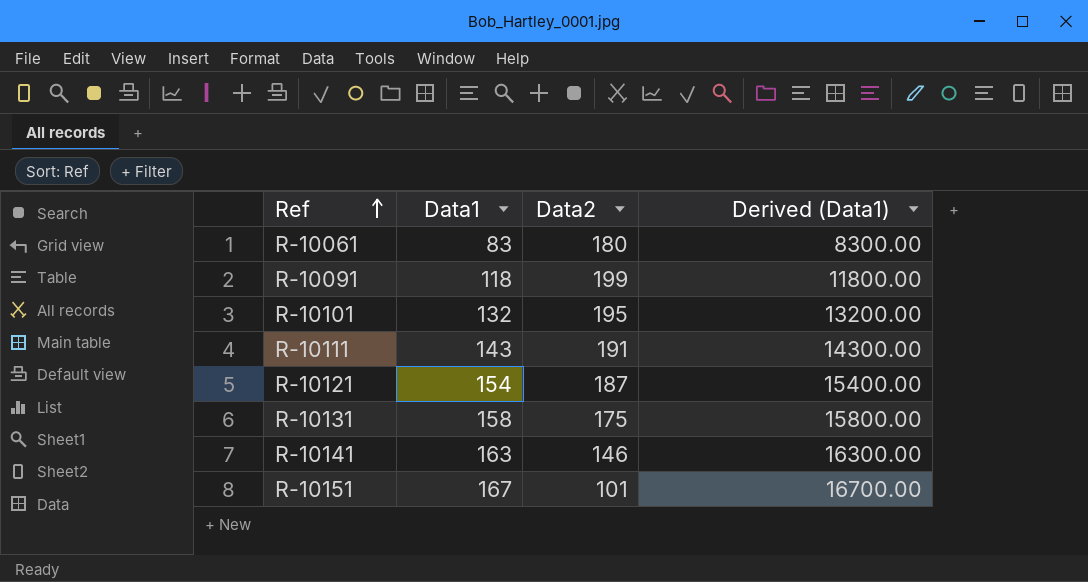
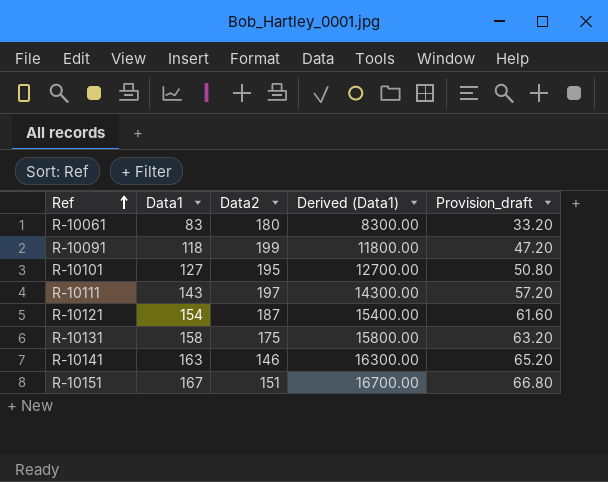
column Provision_draft | formula: none -> [Data1] * 0.4
R-10101 | Data1: 132 -> 127
R-10101 | Derived (Data1): 13200.00 -> 12700.00
R-10111 | Data2: 191 -> 197
R-10151 | Data2: 101 -> 151

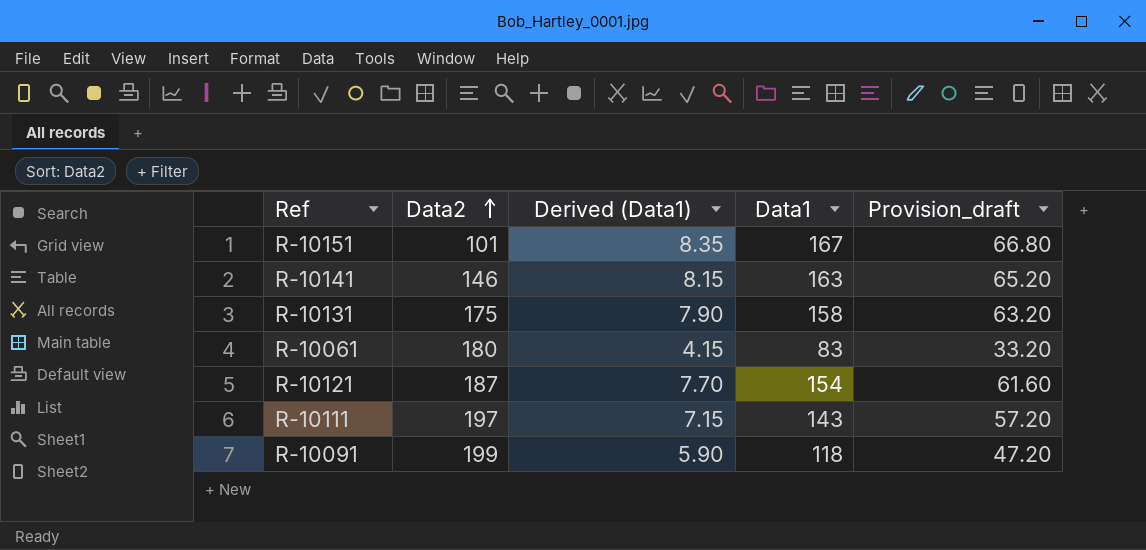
row order: Ref ascending -> Data2 ascending
column Derived (Data1) | formula: [Data1] * 100 -> [Data1] * 0.05
column Data1 | position: 2 -> 4
row R-10101: 127 | 195 | 12700.00 | 50.80 -> none
R-10151 | Data2: 151 -> 101

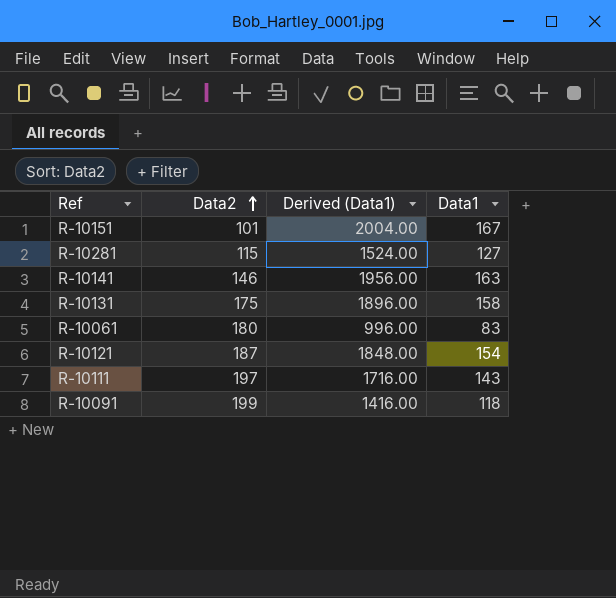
column Provision_draft | formula: [Data1] * 0.4 -> none
column Derived (Data1) | formula: [Data1] * 0.05 -> [Data1] * 12
row R-10281: none -> 115 | 1524.00 | 127

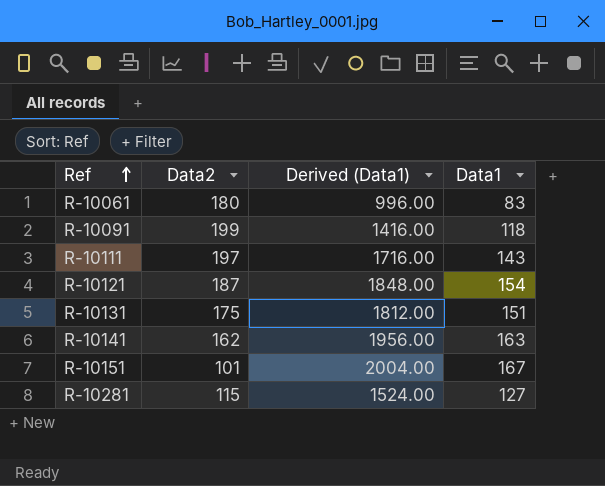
row order: Data2 ascending -> Ref ascending
R-10131 | Derived (Data1): 1896.00 -> 1812.00
R-10131 | Data1: 158 -> 151
R-10141 | Data2: 146 -> 162

